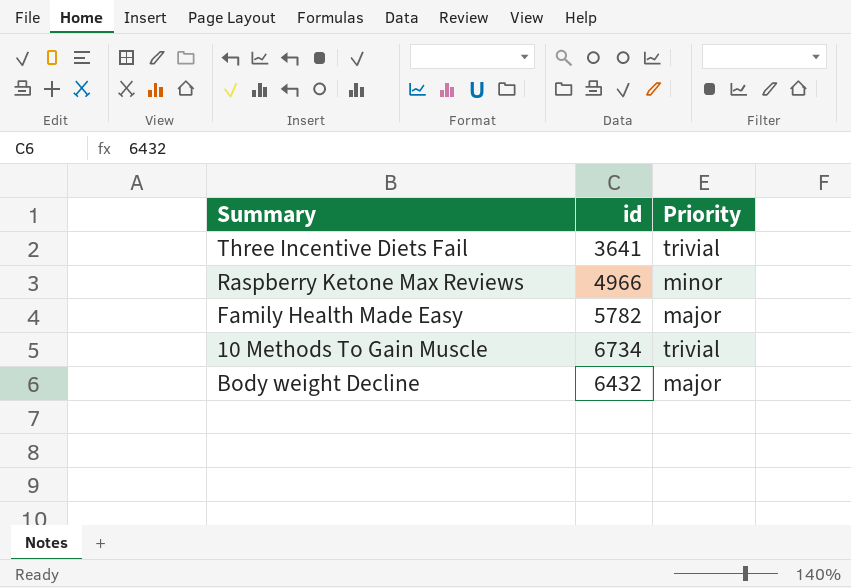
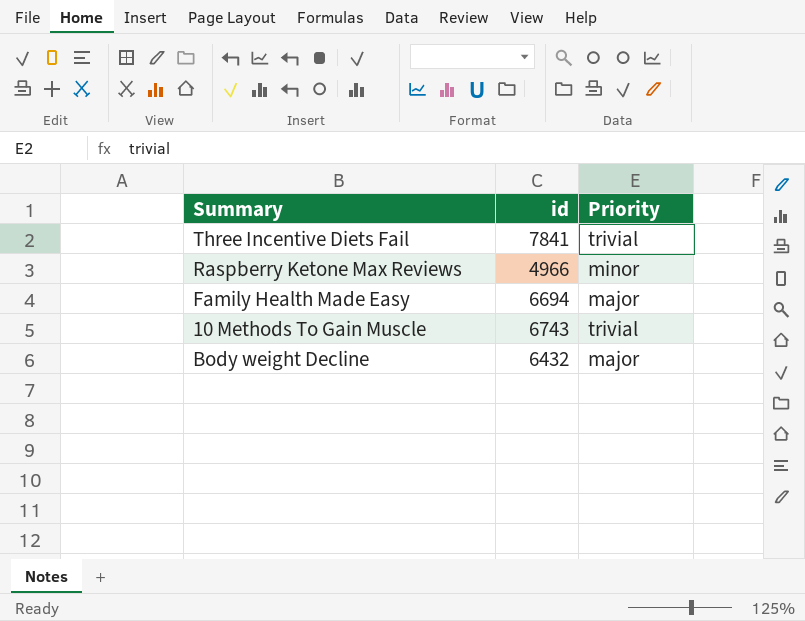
Three Incentive Diets Fail | id: 3641 -> 7841
Family Health Made Easy | id: 5782 -> 6694
10 Methods To Gain Muscle | id: 6734 -> 6743

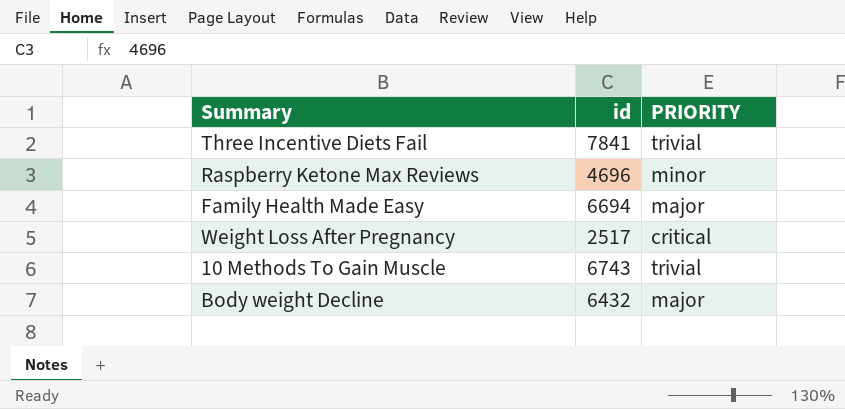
column name: Priority -> PRIORITY
Raspberry Ketone Max Reviews | id: 4966 -> 4696
row Weight Loss After Pregnancy: none -> 2517 | critical

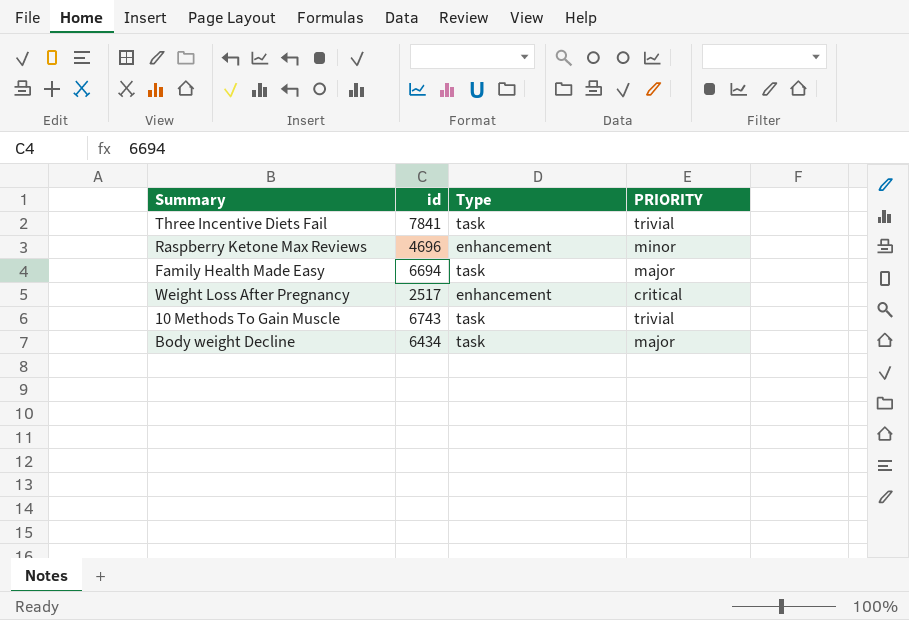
column Type | position: none -> 3
Body weight Decline | id: 6432 -> 6434

